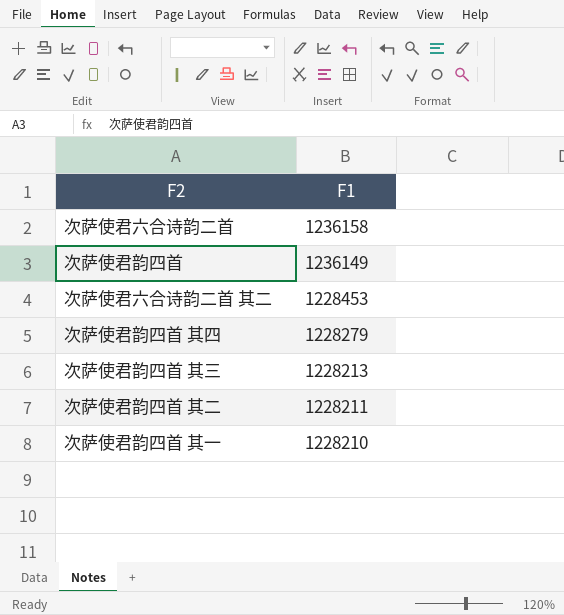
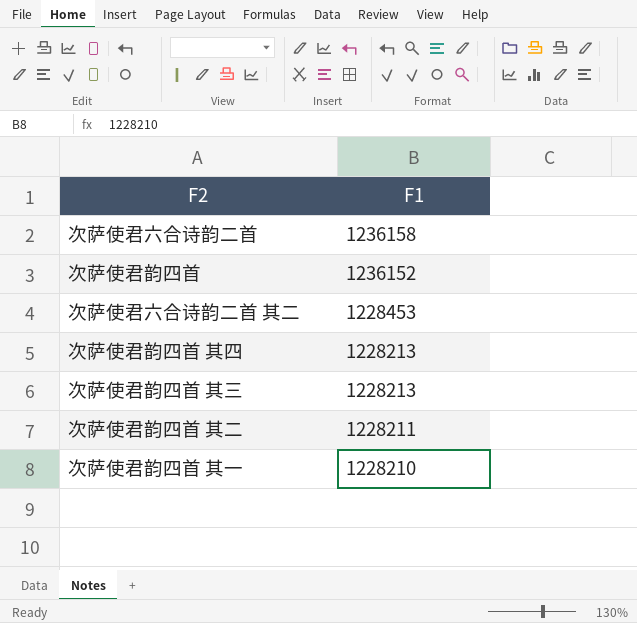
次萨使君韵四首 | F1: 1236149 -> 1236152
次萨使君韵四首 其四 | F1: 1228279 -> 1228213

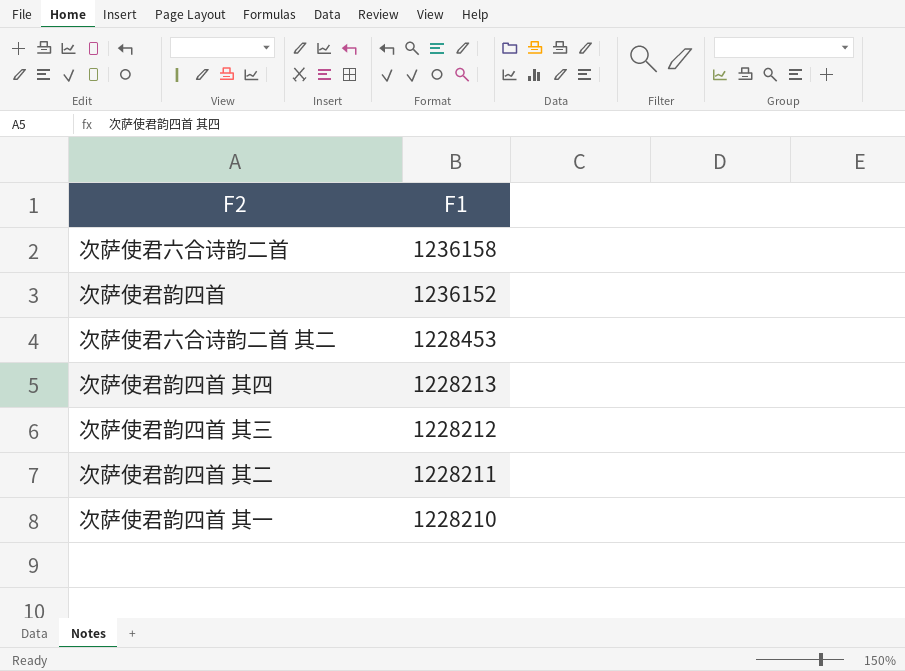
次萨使君韵四首 其三 | F1: 1228213 -> 1228212

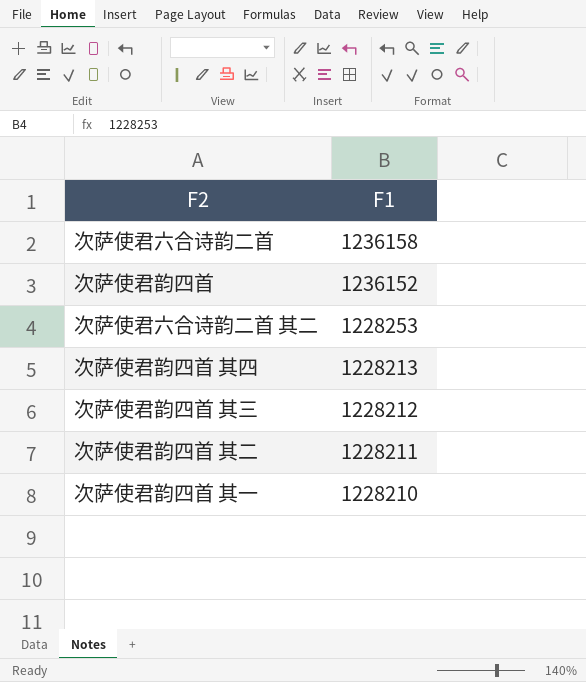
次萨使君六合诗韵二首 其二 | F1: 1228453 -> 1228253

